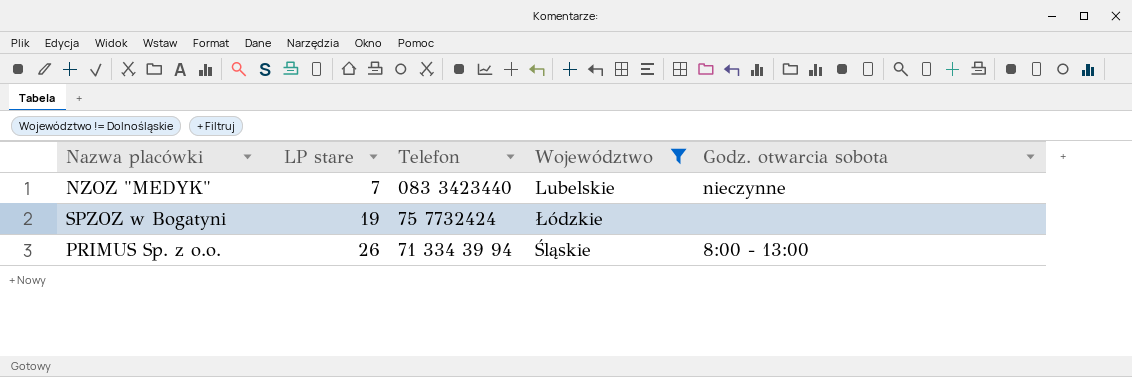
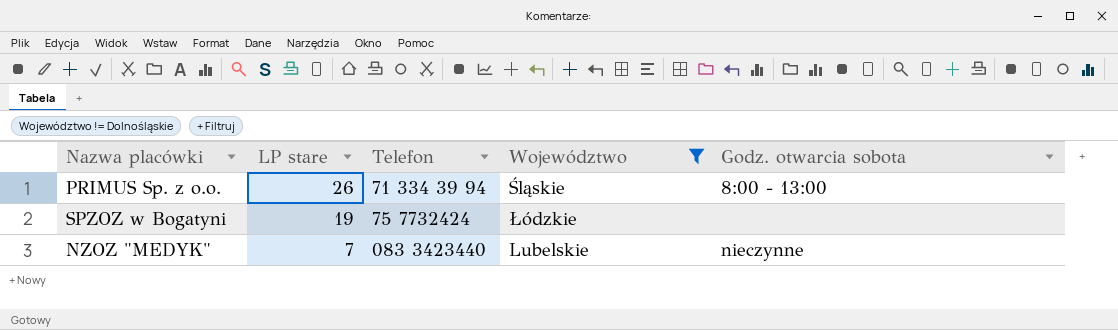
row order: LP stare ascending -> LP stare descending

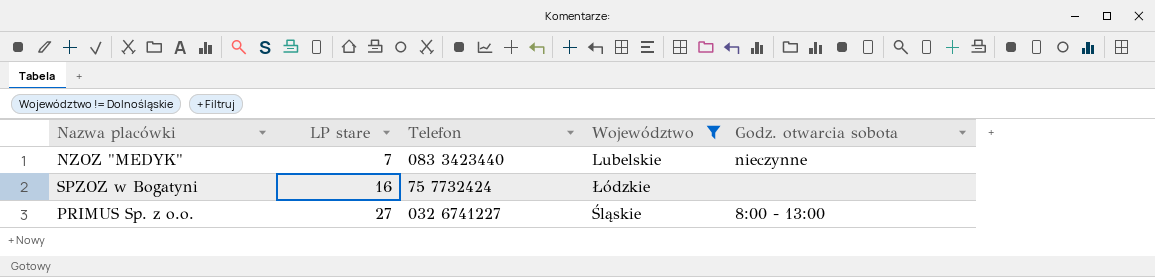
row order: LP stare descending -> LP stare ascending
SPZOZ w Bogatyni | LP stare: 19 -> 16
PRIMUS Sp. z o.o. | LP stare: 26 -> 27
PRIMUS Sp. z o.o. | Telefon: 71 334 39 94 -> 032 6741227

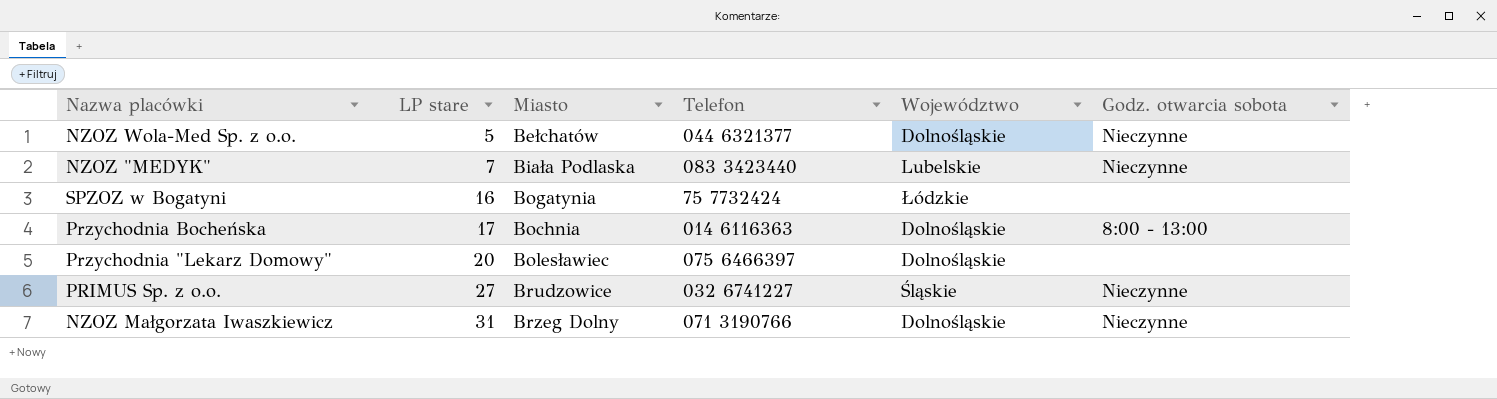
filter: Województwo != Dolnośląskie -> none
column Miasto | position: none -> 3
NZOZ "MEDYK" | Godz. otwarcia sobota: nieczynne -> Nieczynne
PRIMUS Sp. z o.o. | Godz. otwarcia sobota: 8:00 - 13:00 -> Nieczynne

